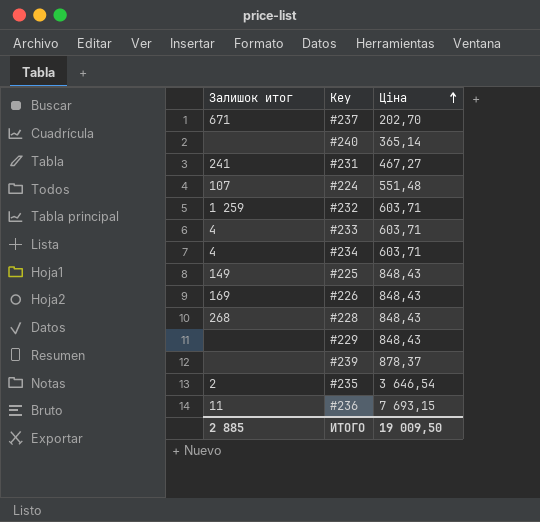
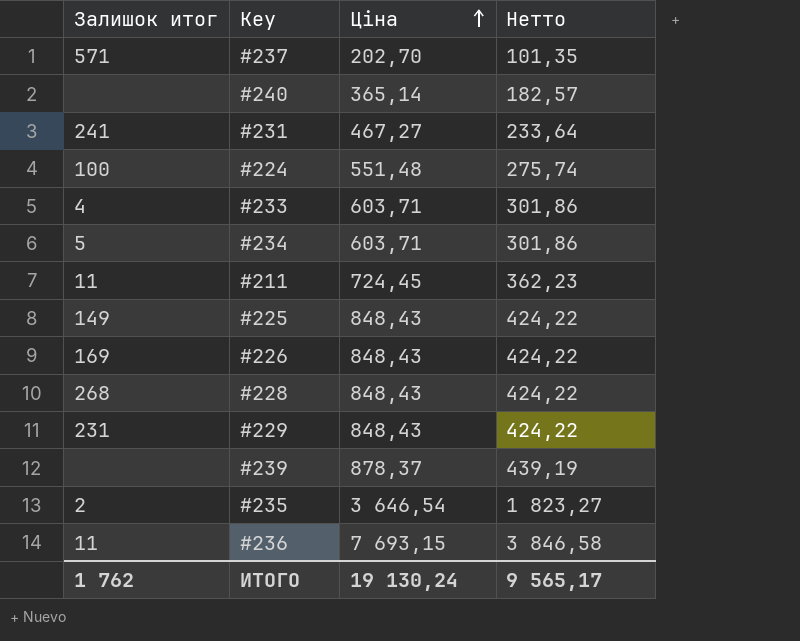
column Нетто | formula: none -> [Ціна] * 0,5
row #232: 1 259 | 603,71 -> none
#237 | Залишок итог: 671 -> 571
#224 | Залишок итог: 107 -> 100
#234 | Залишок итог: 4 -> 5
row #211: none -> 11 | 724,45 | 362,23
#229 | Залишок итог: none -> 231
ИТОГО | Залишок итог: 2 885 -> 1 762
ИТОГО | Ціна: 19 009,50 -> 19 130,24

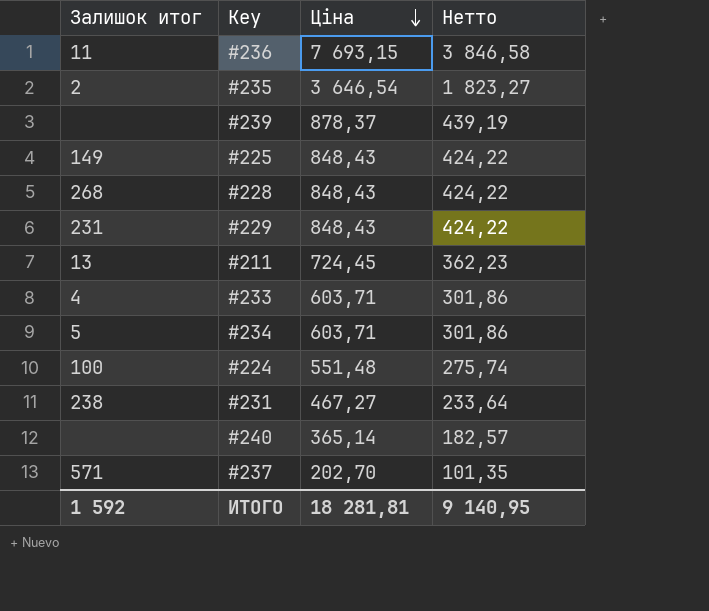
row order: Ціна ascending -> Ціна descending
row #226: 169 | 848,43 | 424,22 -> none
#211 | Залишок итог: 11 -> 13
#231 | Залишок итог: 241 -> 238
ИТОГО | Залишок итог: 1 762 -> 1 592
ИТОГО | Ціна: 19 130,24 -> 18 281,81
ИТОГО | Нетто: 9 565,17 -> 9 140,95

